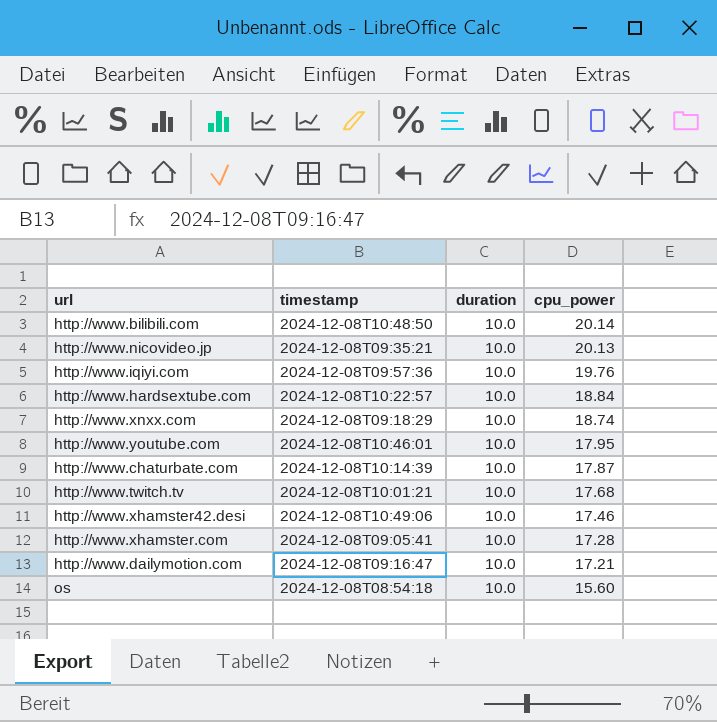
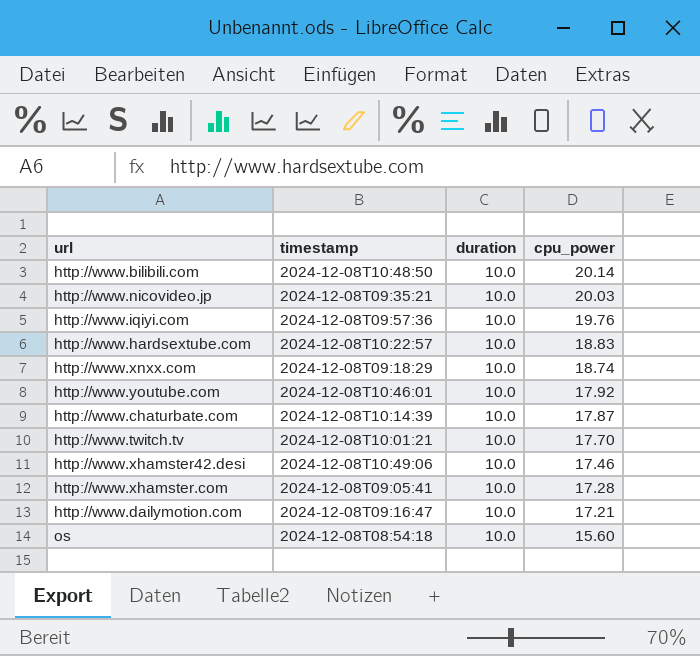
http://www.nicovideo.jp | cpu_power: 20.13 -> 20.03
http://www.hardsextube.com | cpu_power: 18.84 -> 18.83
http://www.youtube.com | cpu_power: 17.95 -> 17.92
http://www.twitch.tv | cpu_power: 17.68 -> 17.70

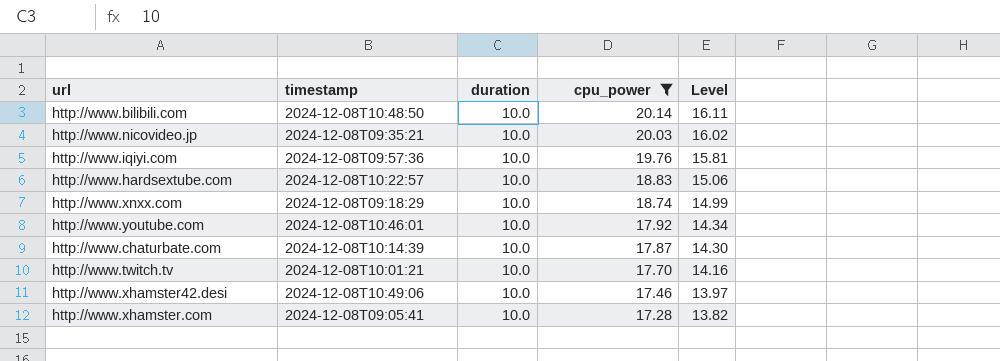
filter: none -> cpu_power >= 17.28
column Level | formula: none -> [cpu_power] * 0.8

